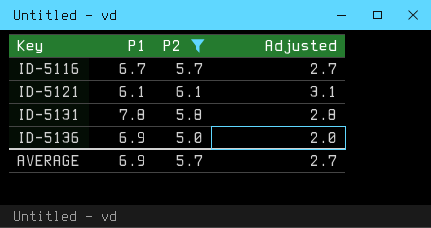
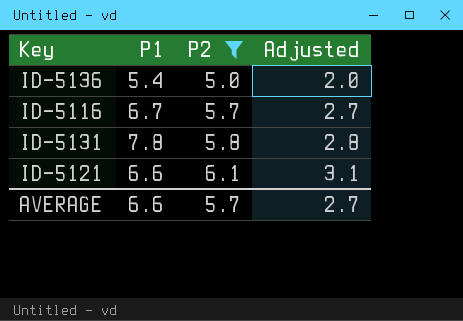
row order: Key ascending -> P2 ascending
ID-5136 | P1: 6.9 -> 5.4
ID-5121 | P1: 6.1 -> 6.6
AVERAGE | P1: 6.9 -> 6.6

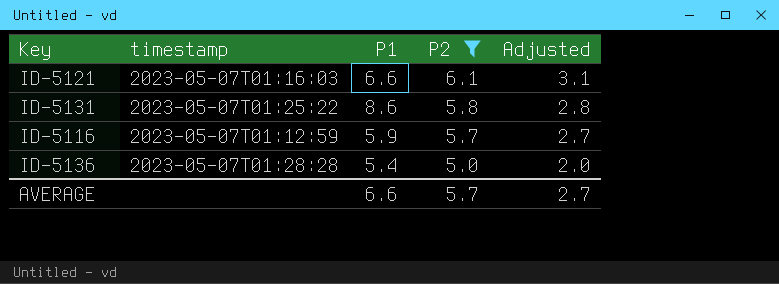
row order: P2 ascending -> P2 descending
column timestamp | position: none -> 2
ID-5131 | P1: 7.8 -> 8.6
ID-5116 | P1: 6.7 -> 5.9

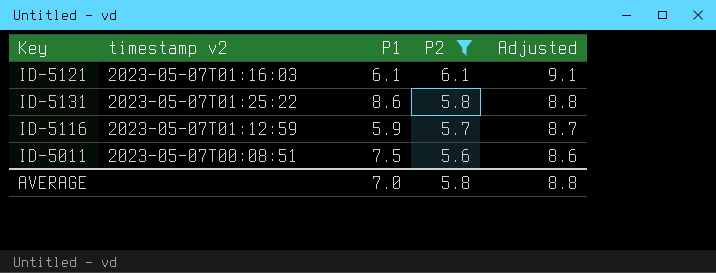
column name: timestamp -> timestamp v2
column Adjusted | formula: [P2] - 3 -> [P2] + 3
row ID-5136: 2023-05-07T01:28:28 | 5.4 | 5.0 | 2.0 -> none
ID-5121 | P1: 6.6 -> 6.1
row ID-5011: none -> 2023-05-07T00:08:51 | 7.5 | 5.6 | 8.6
AVERAGE | P1: 6.6 -> 7.0
AVERAGE | P2: 5.7 -> 5.8
AVERAGE | Adjusted: 2.7 -> 8.8

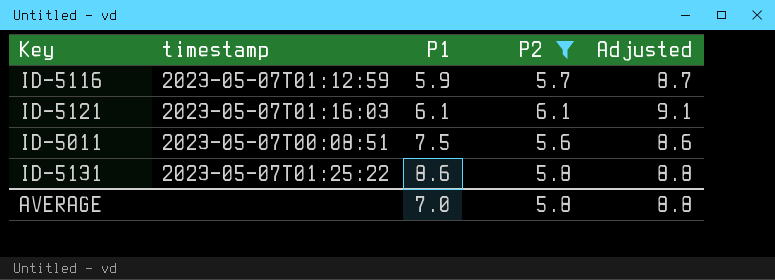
row order: P2 descending -> P1 ascending
column name: timestamp v2 -> timestamp

